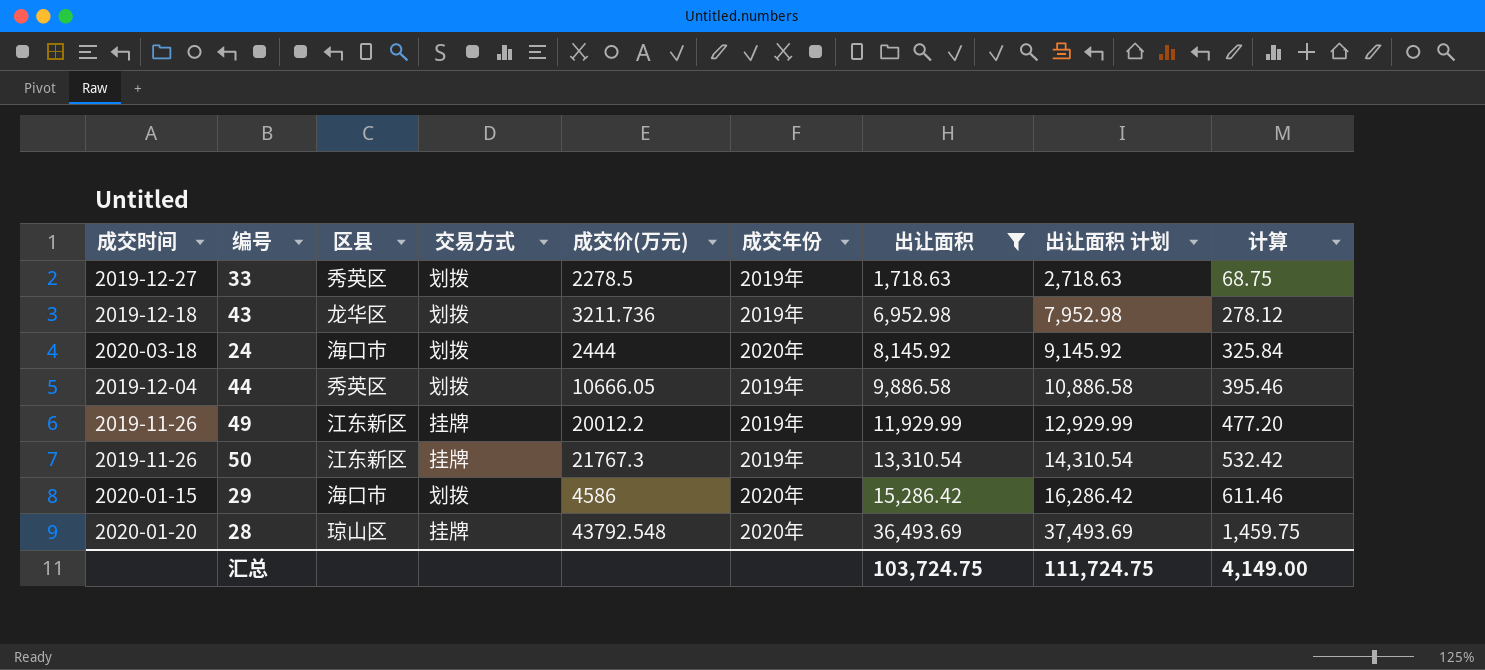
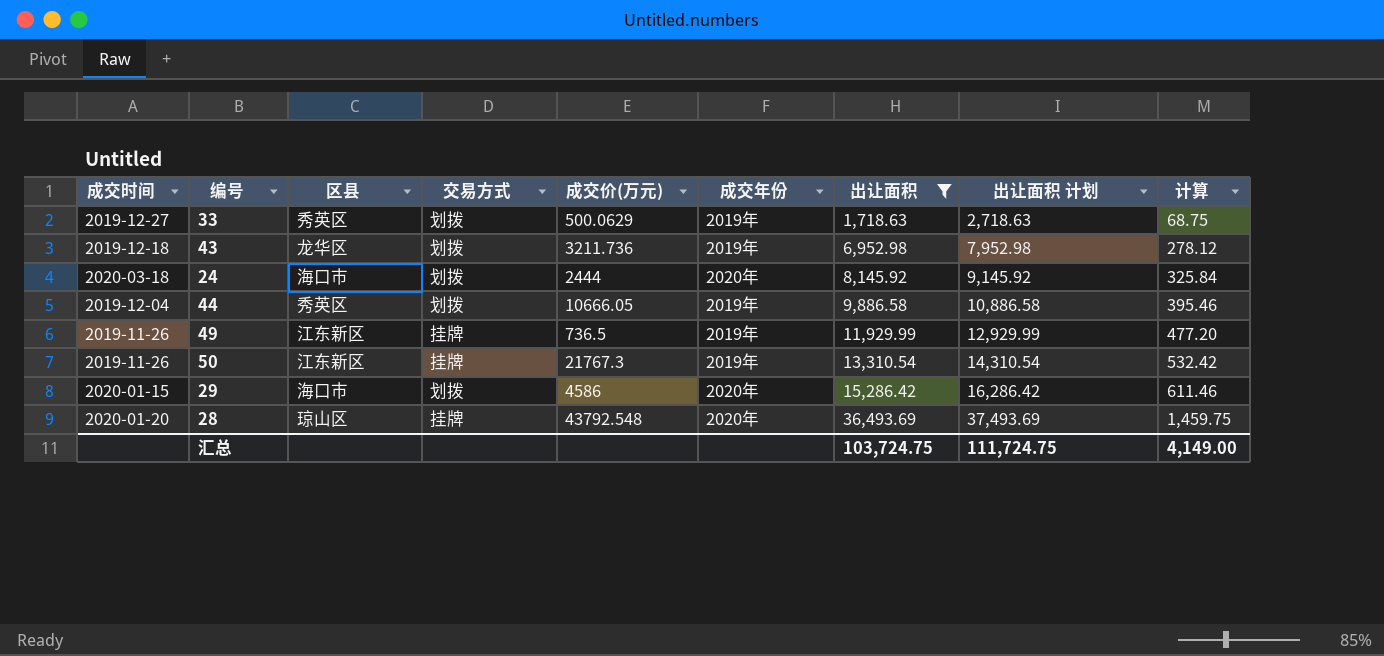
33 | 成交价(万元): 2278.5 -> 500.0629
49 | 成交价(万元): 20012.2 -> 736.5

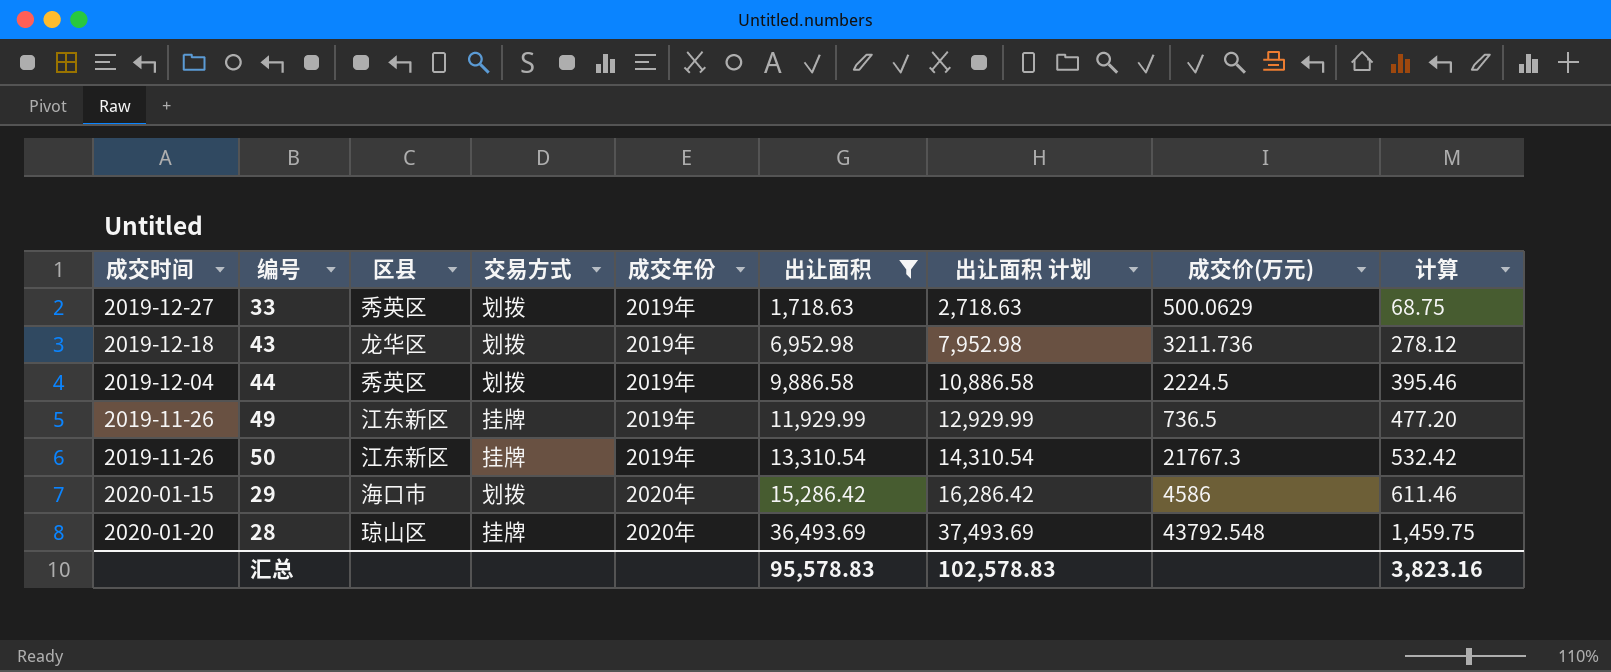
column 成交价(万元) | position: 5 -> 8
row 24: 2020-03-18 | 海口市 | 划拨 | 2444 | 2020年 | 8,145.92 | 9,145.92 | 325.84 -> none
44 | 成交价(万元): 10666.05 -> 2224.5
汇总 | 出让面积: 103,724.75 -> 95,578.83
汇总 | 出让面积 计划: 111,724.75 -> 102,578.83
汇总 | 计算: 4,149.00 -> 3,823.16

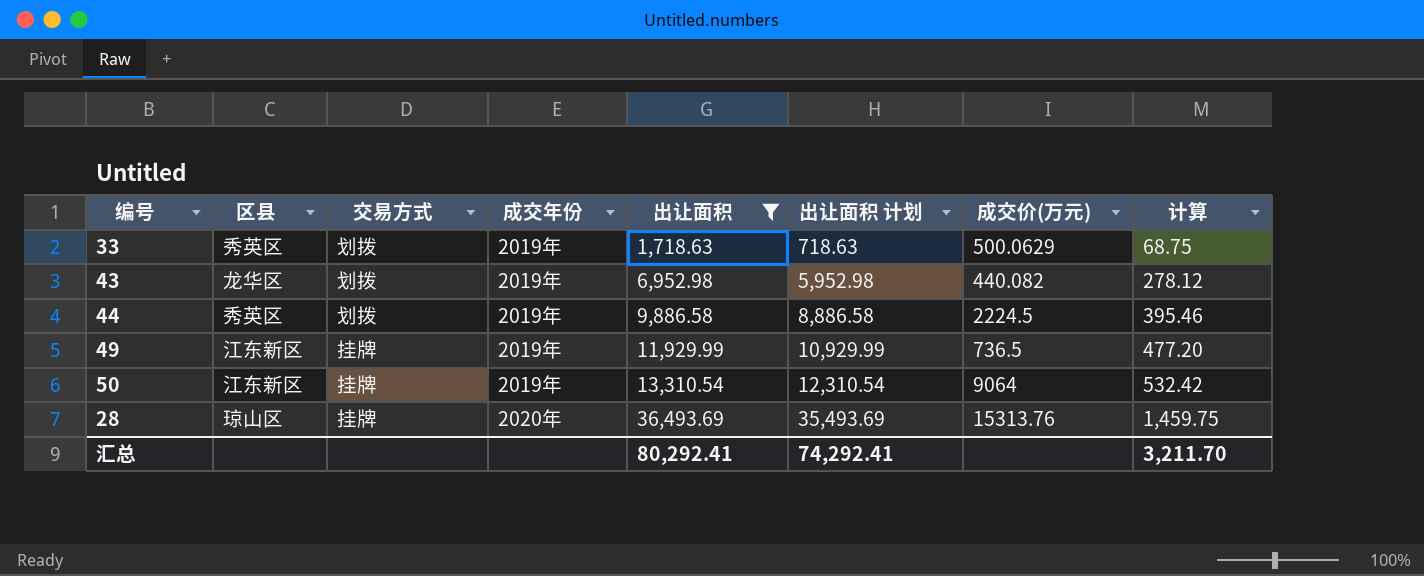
column 成交时间 | position: 1 -> none
column 出让面积 计划 | formula: [出让面积] + 1000 -> [出让面积] - 1000
row 29: 2020-01-15 | 海口市 | 划拨 | 2020年 | 15,286.42 | 16,286.42 | 4586 | 611.46 -> none
43 | 成交价(万元): 3211.736 -> 440.082
50 | 成交价(万元): 21767.3 -> 9064
28 | 成交价(万元): 43792.548 -> 15313.76
汇总 | 出让面积: 95,578.83 -> 80,292.41
汇总 | 出让面积 计划: 102,578.83 -> 74,292.41
汇总 | 计算: 3,823.16 -> 3,211.70

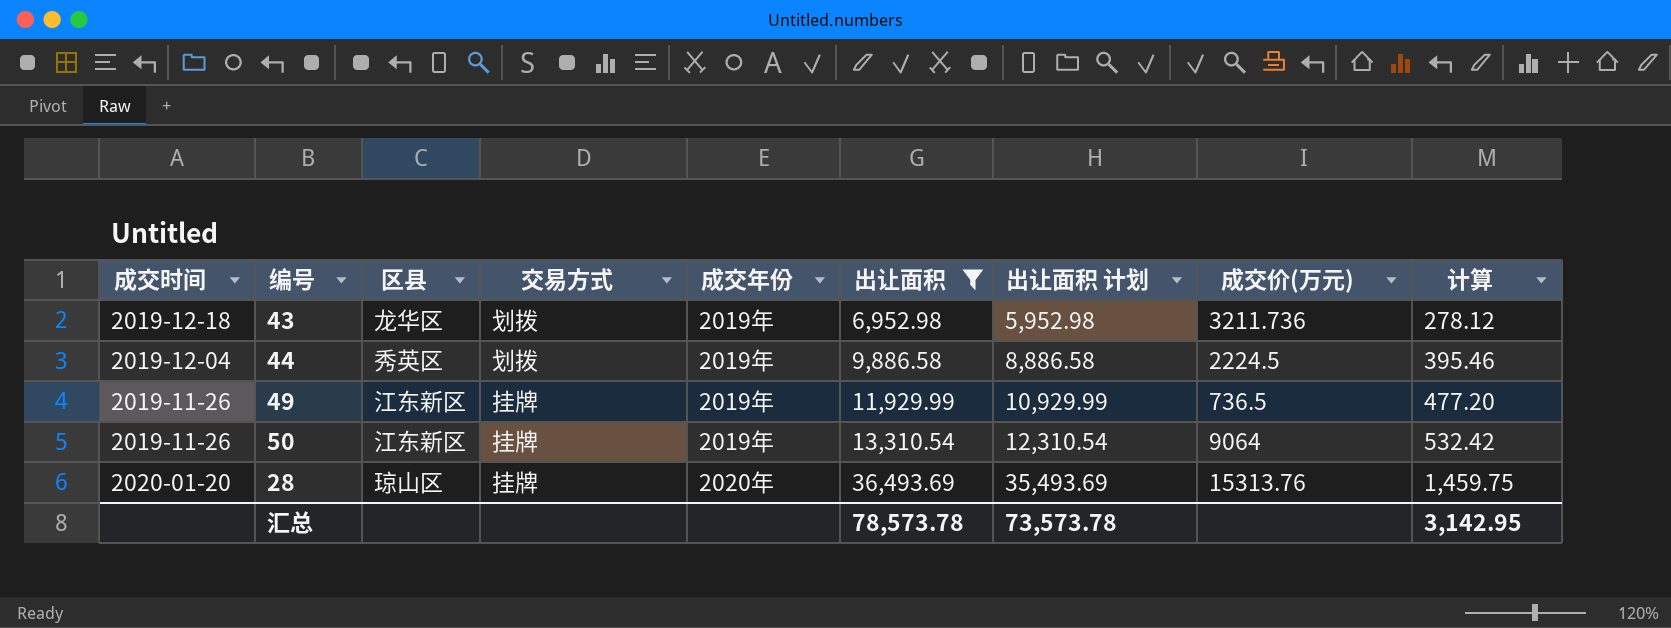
column 成交时间 | position: none -> 1
row 33: 秀英区 | 划拨 | 2019年 | 1,718.63 | 718.63 | 500.0629 | 68.75 -> none
43 | 成交价(万元): 440.082 -> 3211.736
汇总 | 出让面积: 80,292.41 -> 78,573.78
汇总 | 出让面积 计划: 74,292.41 -> 73,573.78
汇总 | 计算: 3,211.70 -> 3,142.95

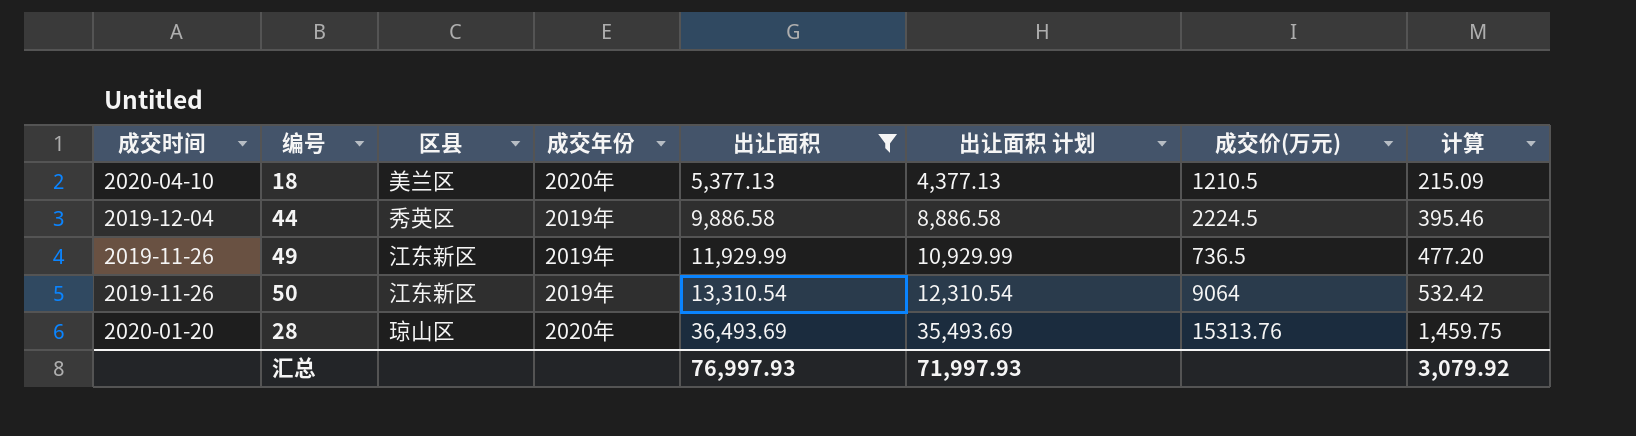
column 交易方式 | position: 4 -> none
row 43: 2019-12-18 | 龙华区 | 划拨 | 2019年 | 6,952.98 | 5,952.98 | 3211.736 | 278.12 -> none
row 18: none -> 2020-04-10 | 美兰区 | 2020年 | 5,377.13 | 4,377.13 | 1210.5 | 215.09
汇总 | 出让面积: 78,573.78 -> 76,997.93
汇总 | 出让面积 计划: 73,573.78 -> 71,997.93
汇总 | 计算: 3,142.95 -> 3,079.92

